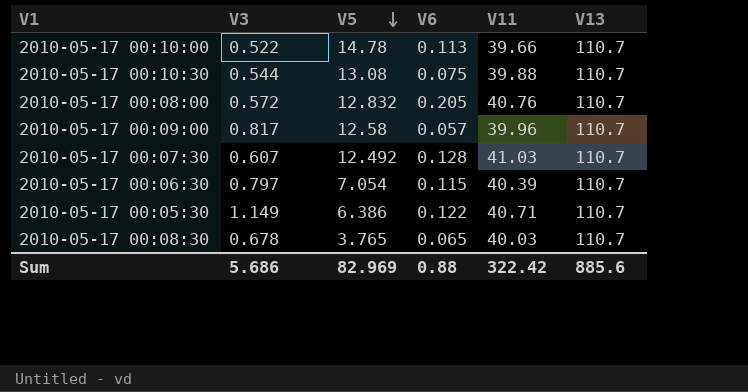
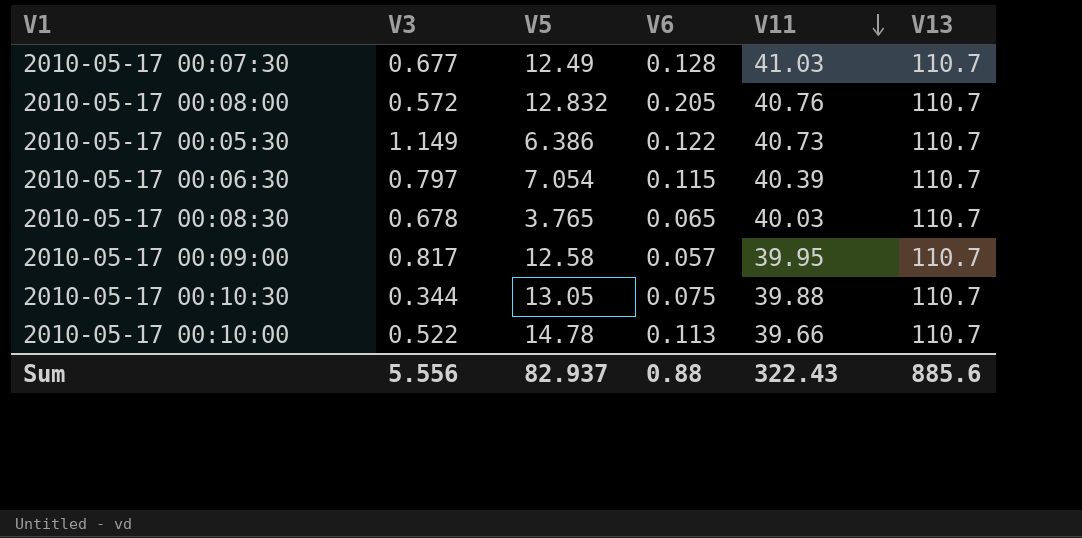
row order: V5 descending -> V11 descending
2010-05-17 00:07:30 | V3: 0.607 -> 0.677
2010-05-17 00:07:30 | V5: 12.492 -> 12.49
2010-05-17 00:05:30 | V11: 40.71 -> 40.73
2010-05-17 00:09:00 | V11: 39.96 -> 39.95
2010-05-17 00:10:30 | V3: 0.544 -> 0.344
2010-05-17 00:10:30 | V5: 13.08 -> 13.05
Sum | V3: 5.686 -> 5.556
Sum | V5: 82.969 -> 82.937
Sum | V11: 322.42 -> 322.43

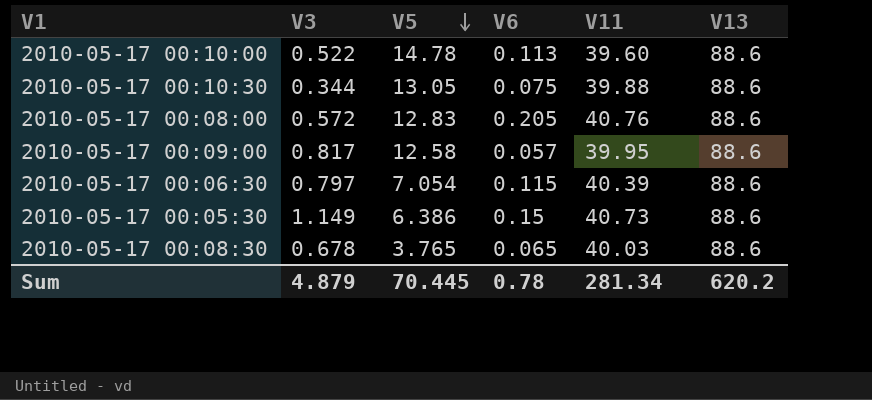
row order: V11 descending -> V5 descending
row 2010-05-17 00:07:30: 0.677 | 12.49 | 0.128 | 41.03 | 110.7 -> none
2010-05-17 00:10:00 | V11: 39.66 -> 39.60
2010-05-17 00:10:00 | V13: 110.7 -> 88.6
2010-05-17 00:10:30 | V13: 110.7 -> 88.6
2010-05-17 00:08:00 | V5: 12.832 -> 12.83
2010-05-17 00:08:00 | V13: 110.7 -> 88.6
2010-05-17 00:09:00 | V13: 110.7 -> 88.6
2010-05-17 00:06:30 | V13: 110.7 -> 88.6
2010-05-17 00:05:30 | V6: 0.122 -> 0.15
2010-05-17 00:05:30 | V13: 110.7 -> 88.6
2010-05-17 00:08:30 | V13: 110.7 -> 88.6
Sum | V3: 5.556 -> 4.879
Sum | V5: 82.937 -> 70.445
Sum | V6: 0.88 -> 0.78
Sum | V11: 322.43 -> 281.34
Sum | V13: 885.6 -> 620.2

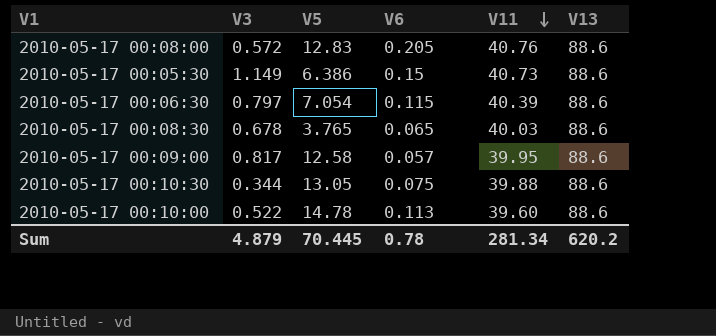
row order: V5 descending -> V11 descending

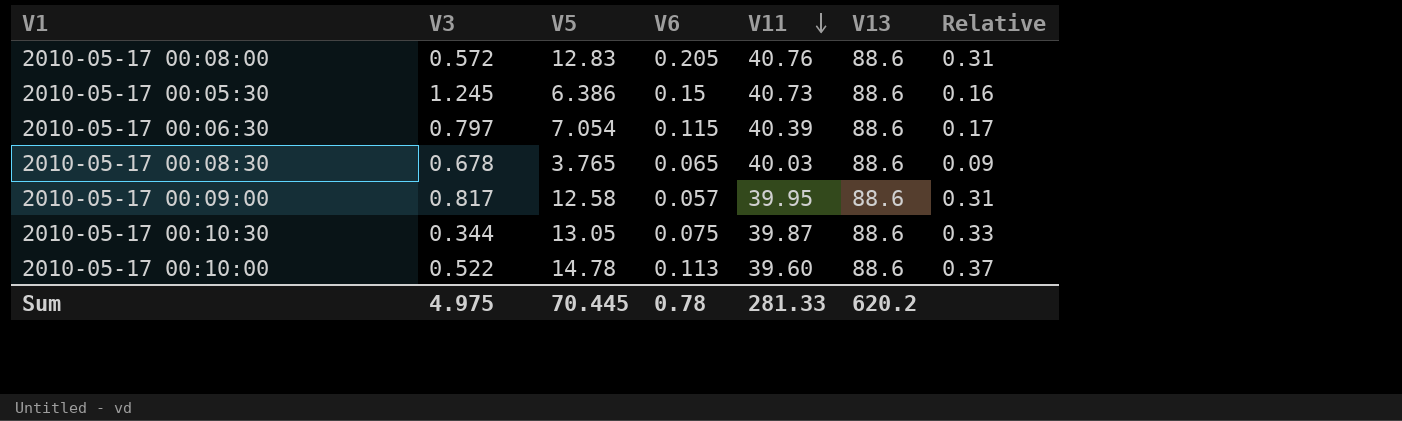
column Relative | formula: none -> [V5] / [V11]
2010-05-17 00:05:30 | V3: 1.149 -> 1.245
2010-05-17 00:10:30 | V11: 39.88 -> 39.87
Sum | V3: 4.879 -> 4.975
Sum | V11: 281.34 -> 281.33

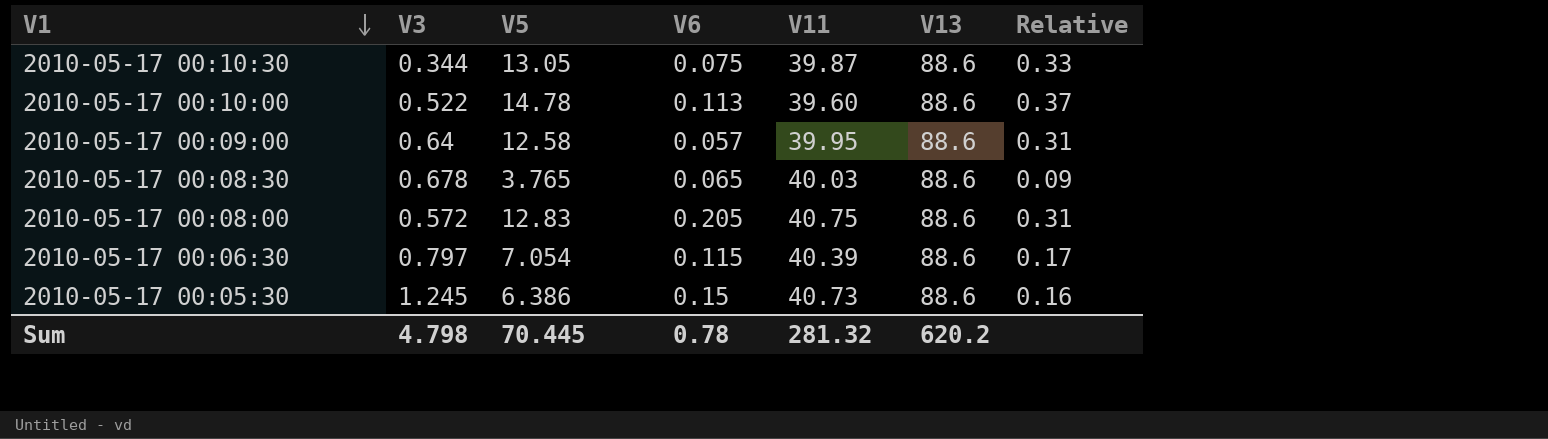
row order: V11 descending -> V1 descending
2010-05-17 00:09:00 | V3: 0.817 -> 0.64
2010-05-17 00:08:00 | V11: 40.76 -> 40.75
Sum | V3: 4.975 -> 4.798
Sum | V11: 281.33 -> 281.32

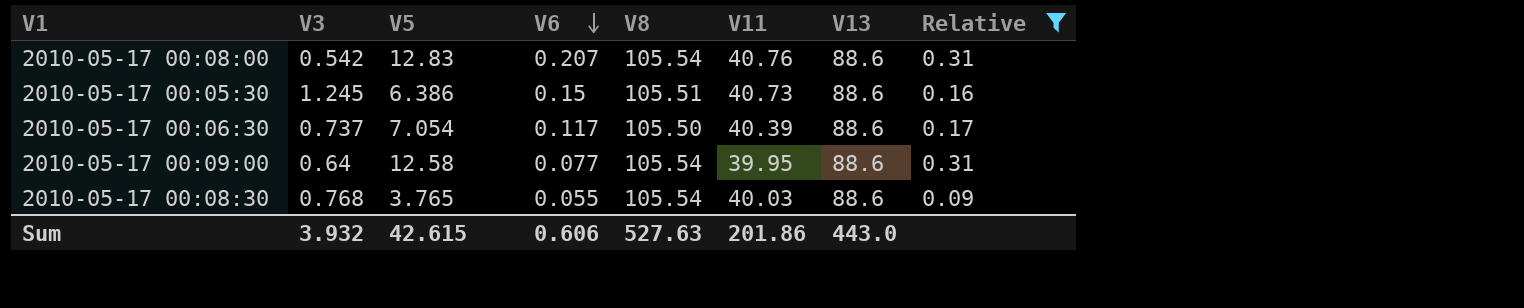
filter: none -> Relative <= 0.31
row order: V1 descending -> V6 descending
column V8 | position: none -> 5
2010-05-17 00:08:00 | V3: 0.572 -> 0.542
2010-05-17 00:08:00 | V6: 0.205 -> 0.207
2010-05-17 00:08:00 | V11: 40.75 -> 40.76
2010-05-17 00:06:30 | V3: 0.797 -> 0.737
2010-05-17 00:06:30 | V6: 0.115 -> 0.117
2010-05-17 00:09:00 | V6: 0.057 -> 0.077
2010-05-17 00:08:30 | V3: 0.678 -> 0.768
2010-05-17 00:08:30 | V6: 0.065 -> 0.055
Sum | V3: 4.798 -> 3.932
Sum | V5: 70.445 -> 42.615
Sum | V6: 0.78 -> 0.606
Sum | V11: 281.32 -> 201.86
Sum | V13: 620.2 -> 443.0

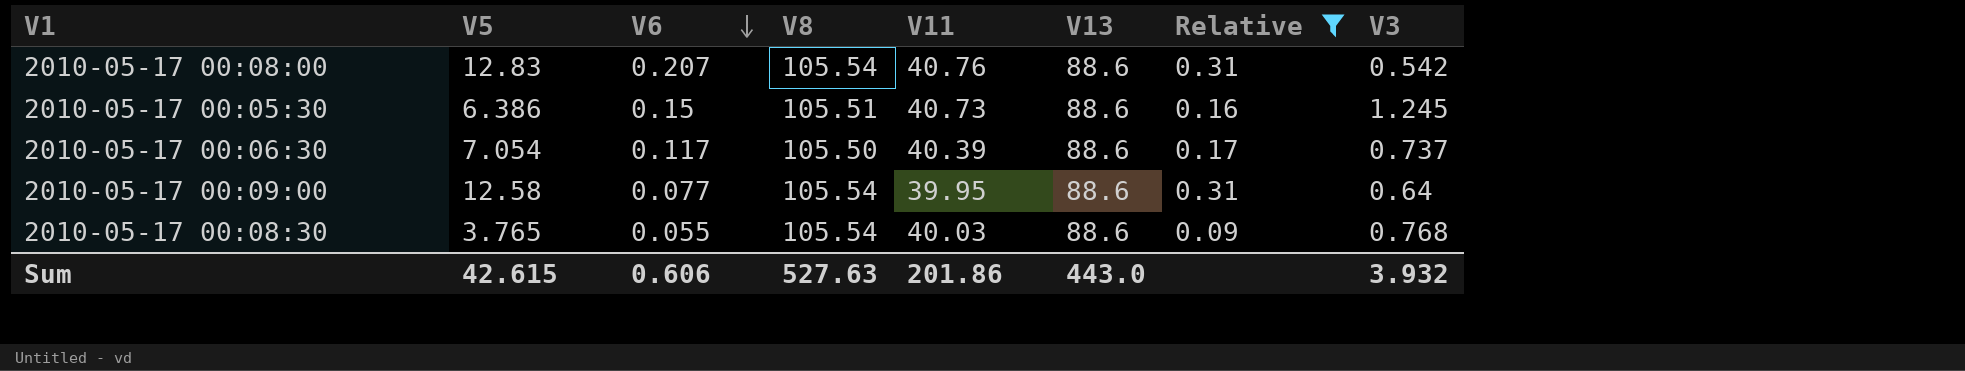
column V3 | position: 2 -> 8

